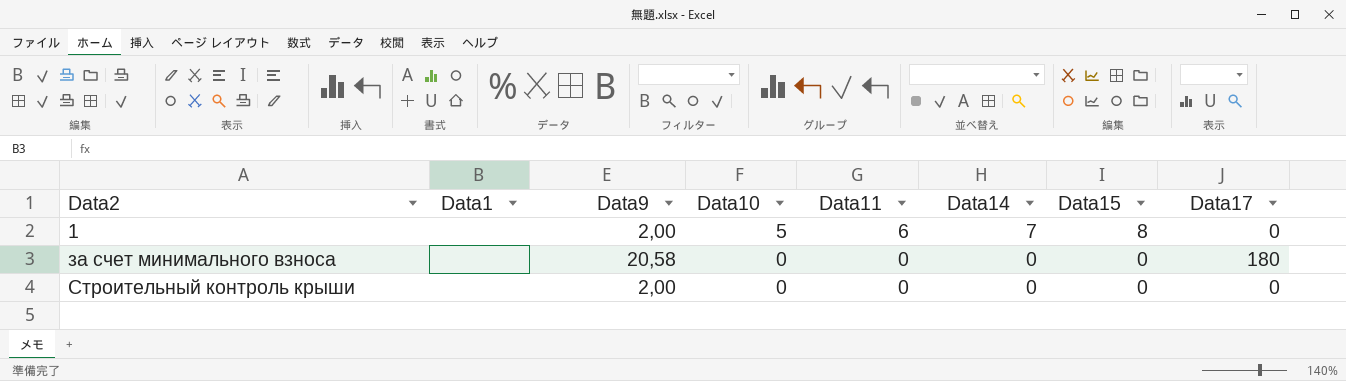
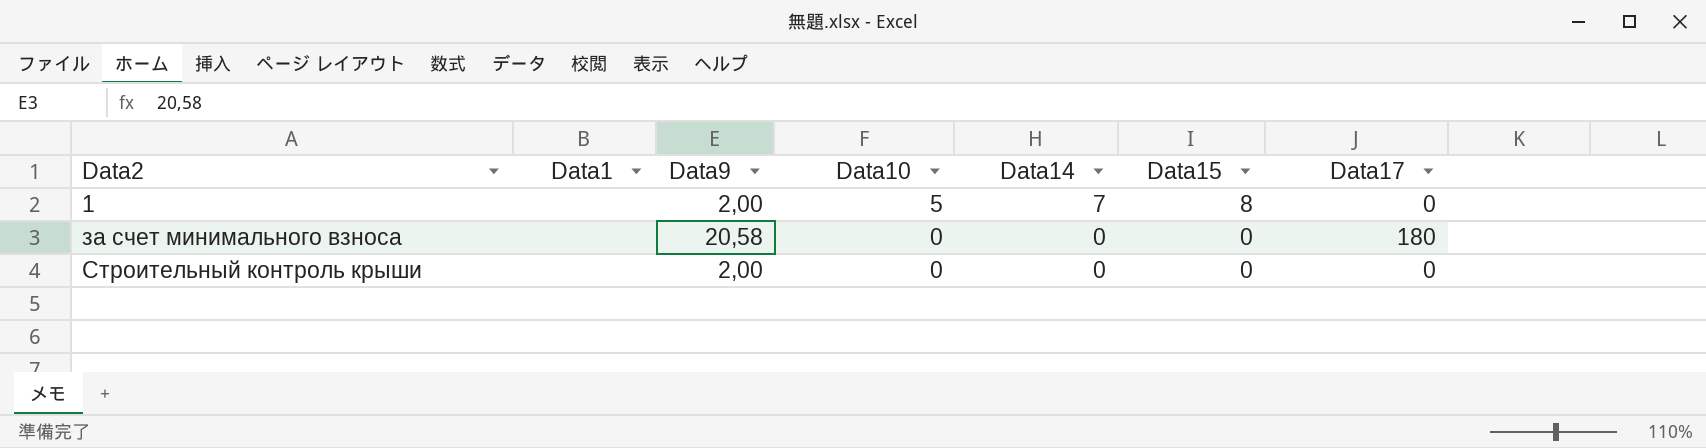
column Data11 | position: 5 -> none

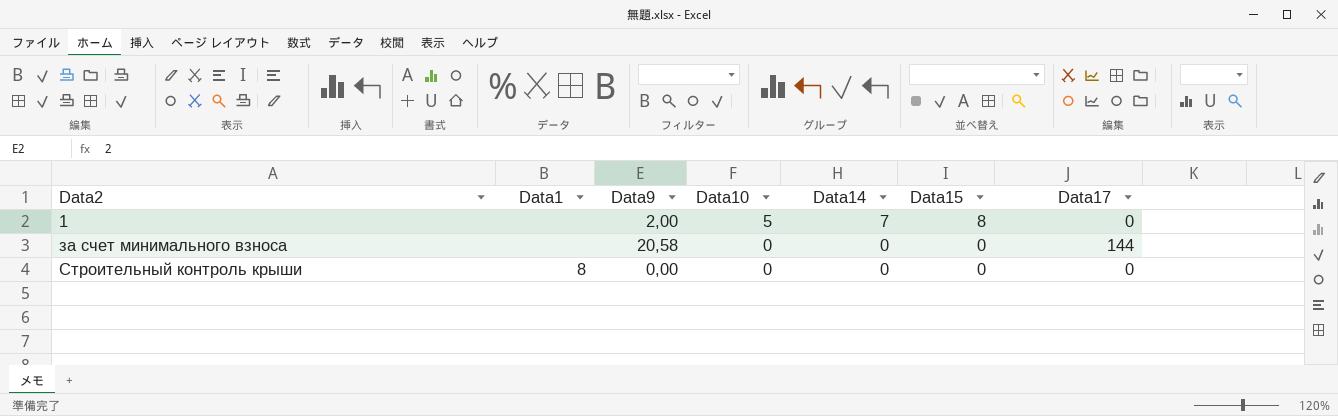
за счет минимального взноса | Data17: 180 -> 144
Строительный контроль крыши | Data1: none -> 8
Строительный контроль крыши | Data9: 2,00 -> 0,00

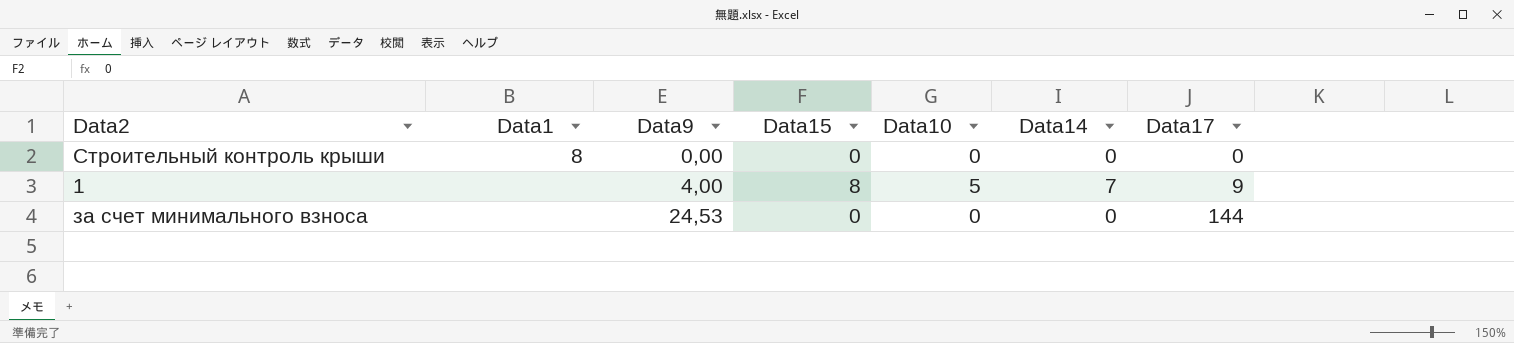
row order: Data2 ascending -> Data9 ascending
column Data15 | position: 6 -> 4
1 | Data9: 2,00 -> 4,00
1 | Data17: 0 -> 9
за счет минимального взноса | Data9: 20,58 -> 24,53

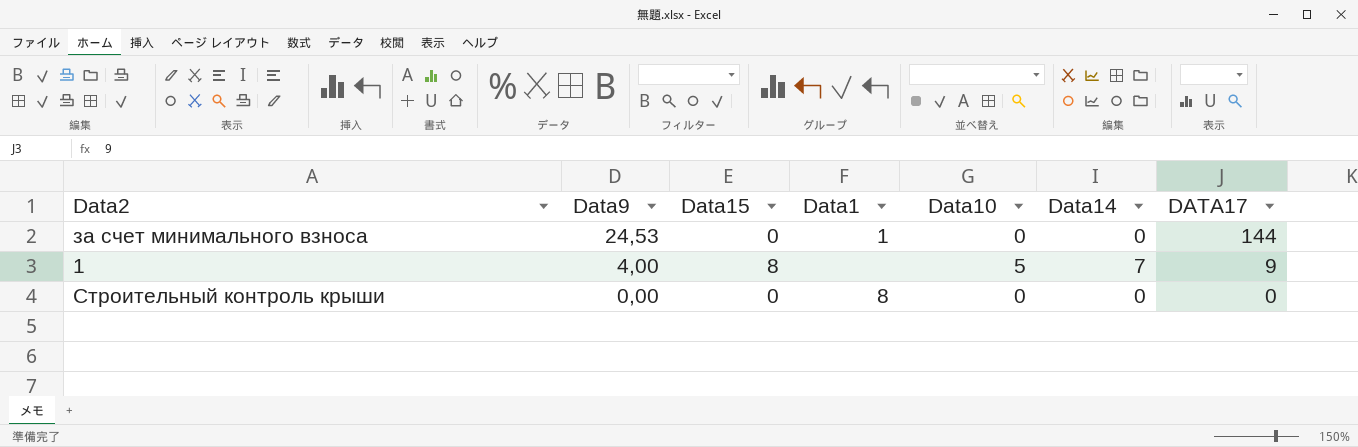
row order: Data9 ascending -> Data9 descending
column Data1 | position: 2 -> 4
column name: Data17 -> DATA17
за счет минимального взноса | Data1: none -> 1

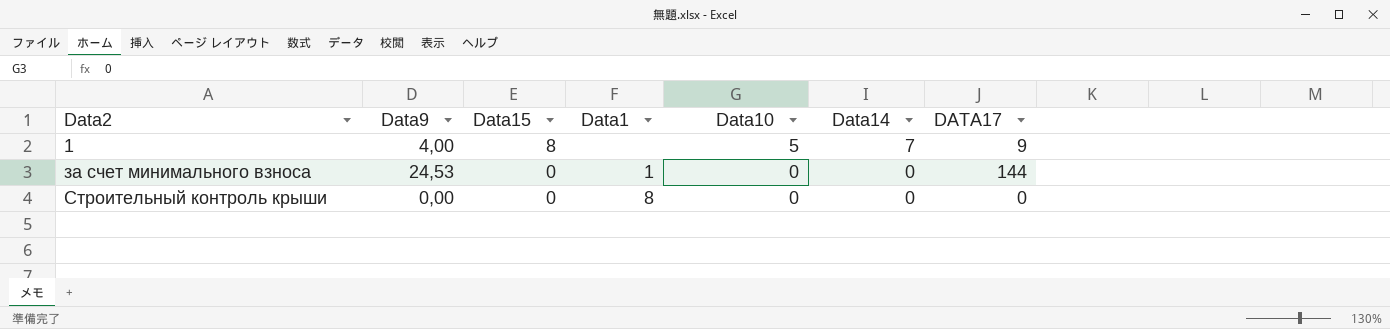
row order: Data9 descending -> Data2 ascending

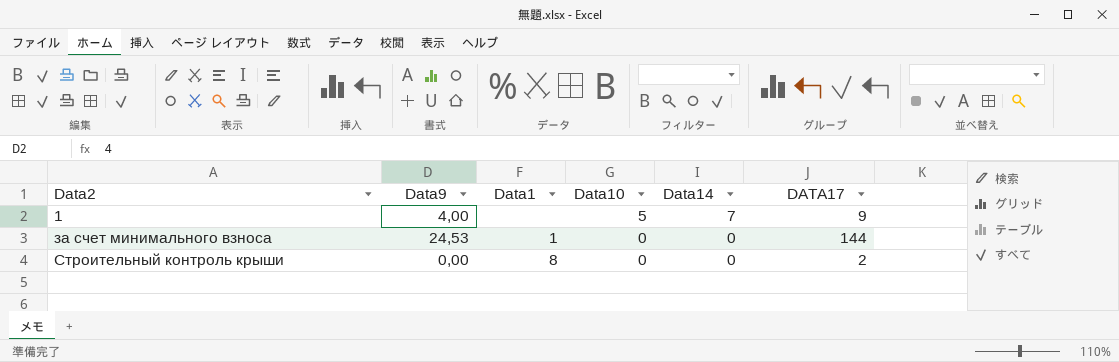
column Data15 | position: 3 -> none
Строительный контроль крыши | DATA17: 0 -> 2

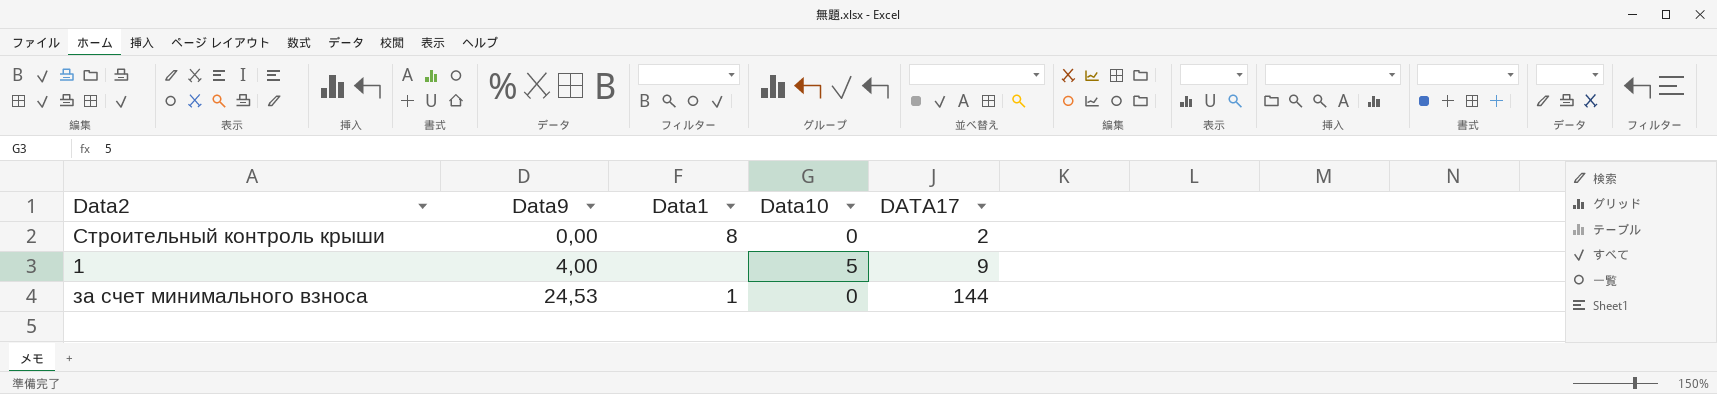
row order: Data2 ascending -> Data9 ascending
column Data14 | position: 5 -> none

